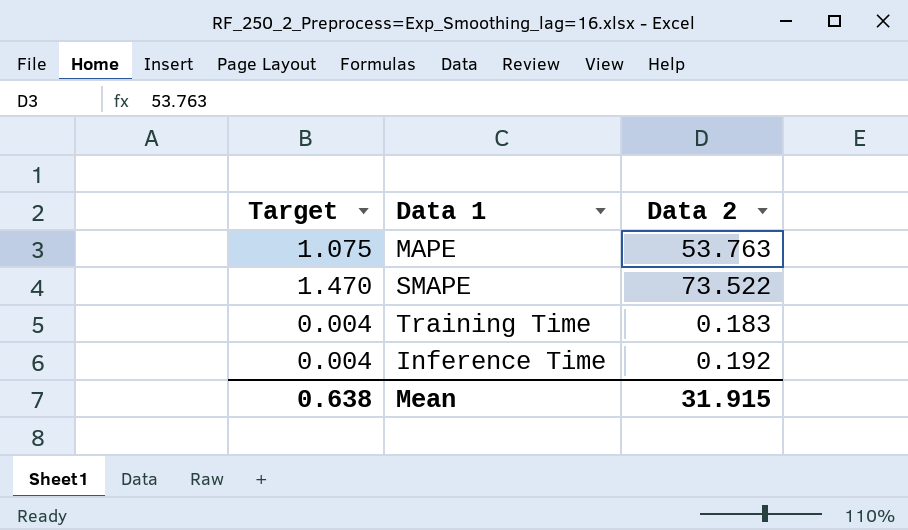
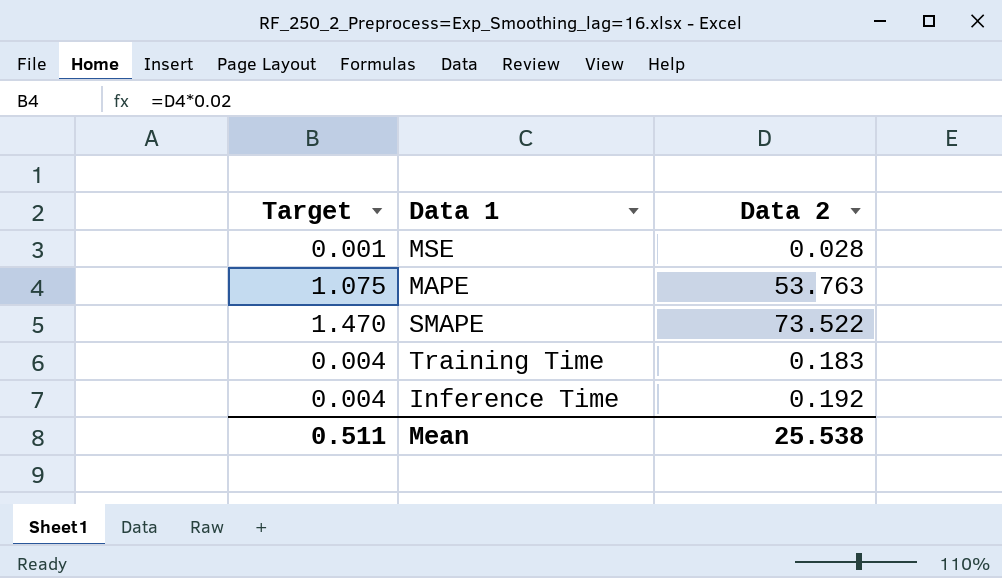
row MSE: none -> 0.001 | 0.028
Mean | Target: 0.638 -> 0.511
Mean | Data 2: 31.915 -> 25.538

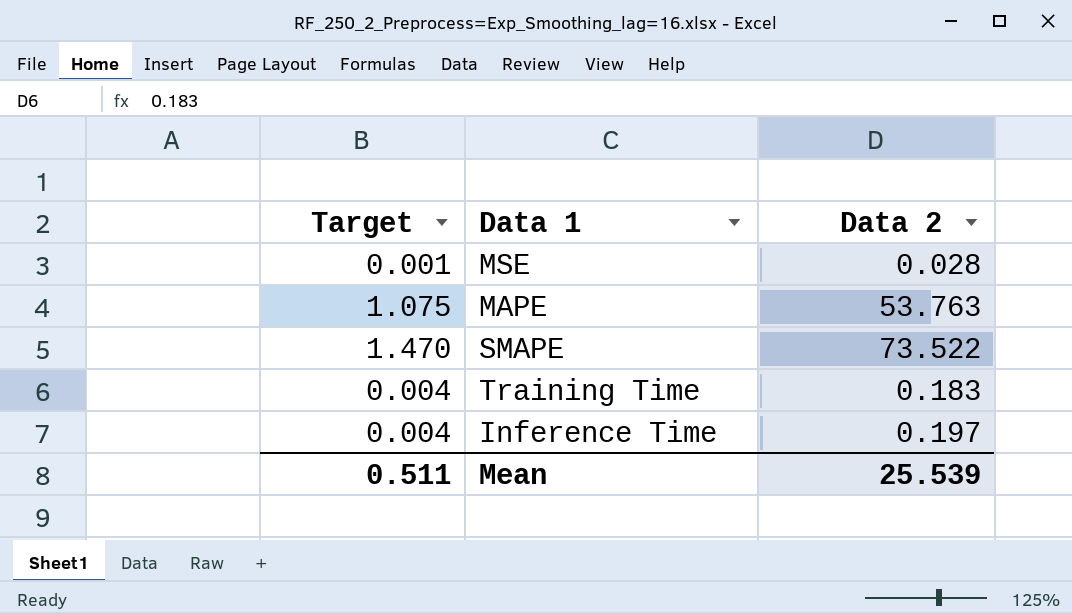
Inference Time | Data 2: 0.192 -> 0.197
Mean | Data 2: 25.538 -> 25.539

